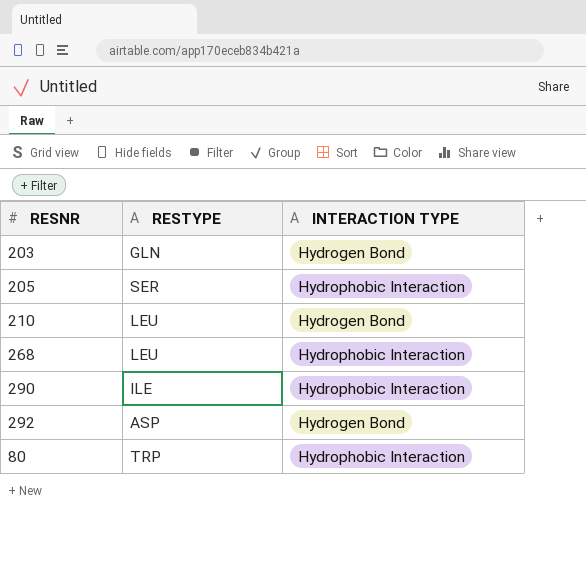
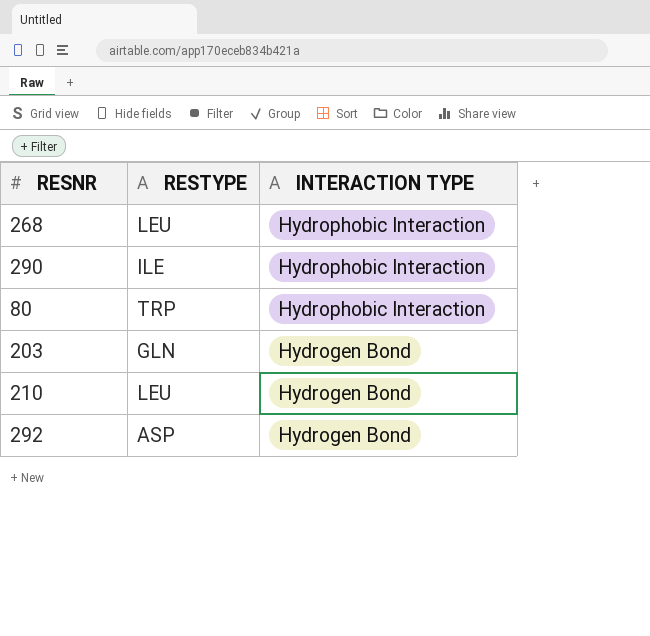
row order: none -> INTERACTION TYPE descending
row 205: SER | Hydrophobic Interaction -> none

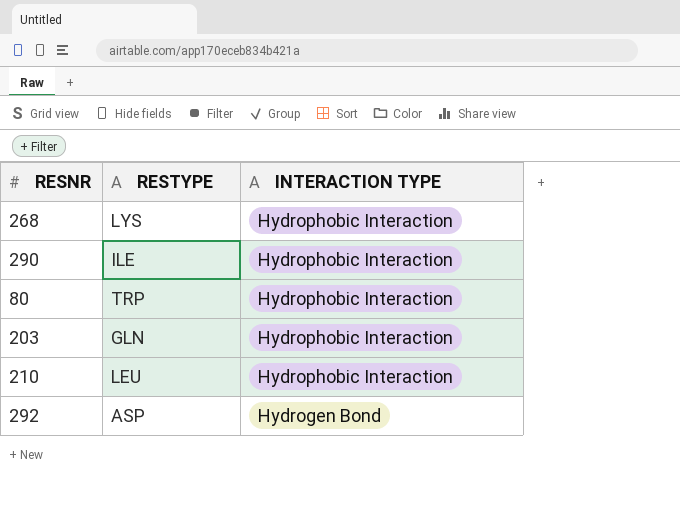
268 | RESTYPE: LEU -> LYS
203 | INTERACTION TYPE: Hydrogen Bond -> Hydrophobic Interaction
210 | INTERACTION TYPE: Hydrogen Bond -> Hydrophobic Interaction

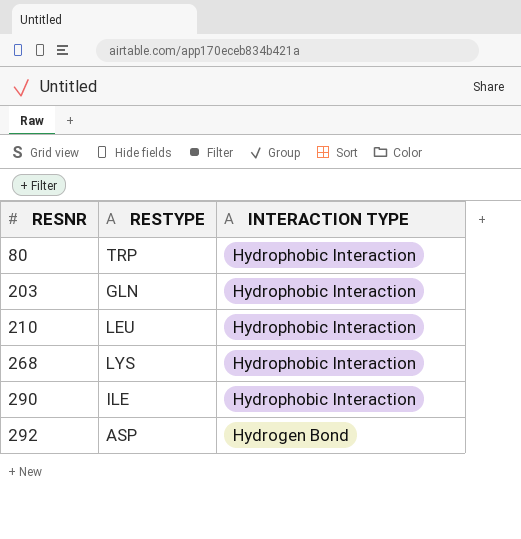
row order: INTERACTION TYPE descending -> RESNR ascending

